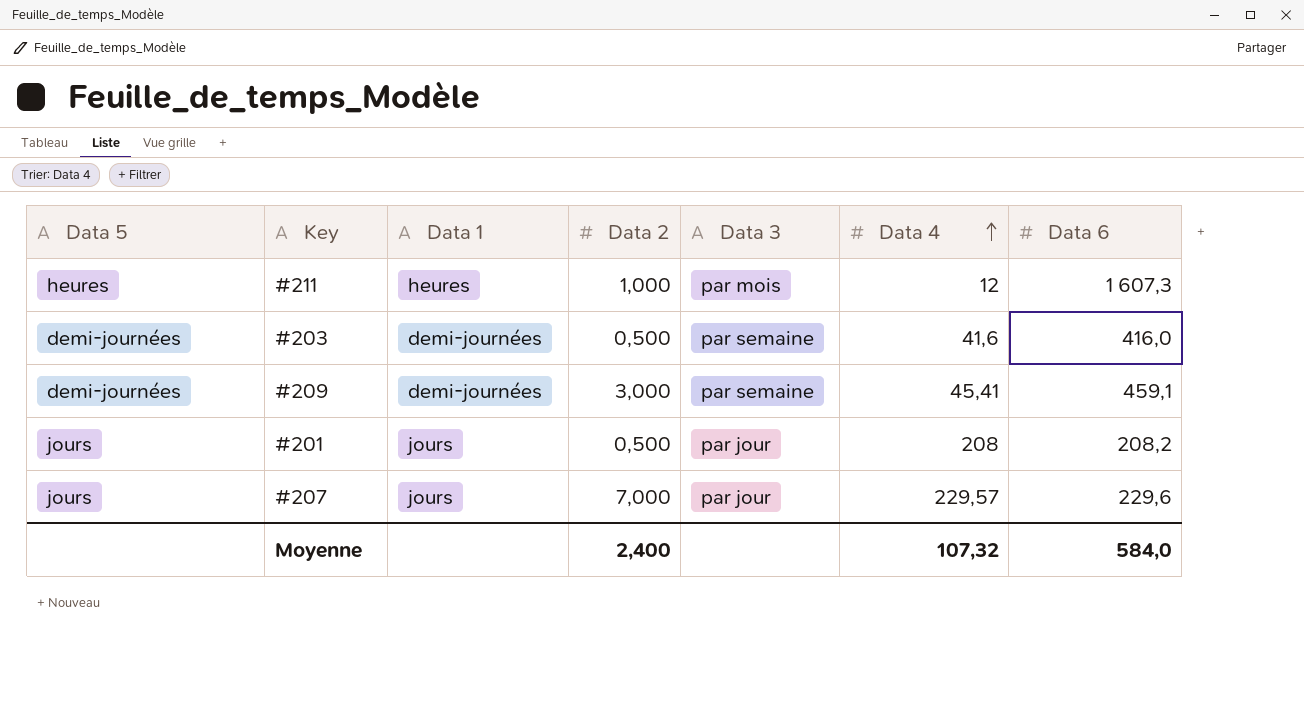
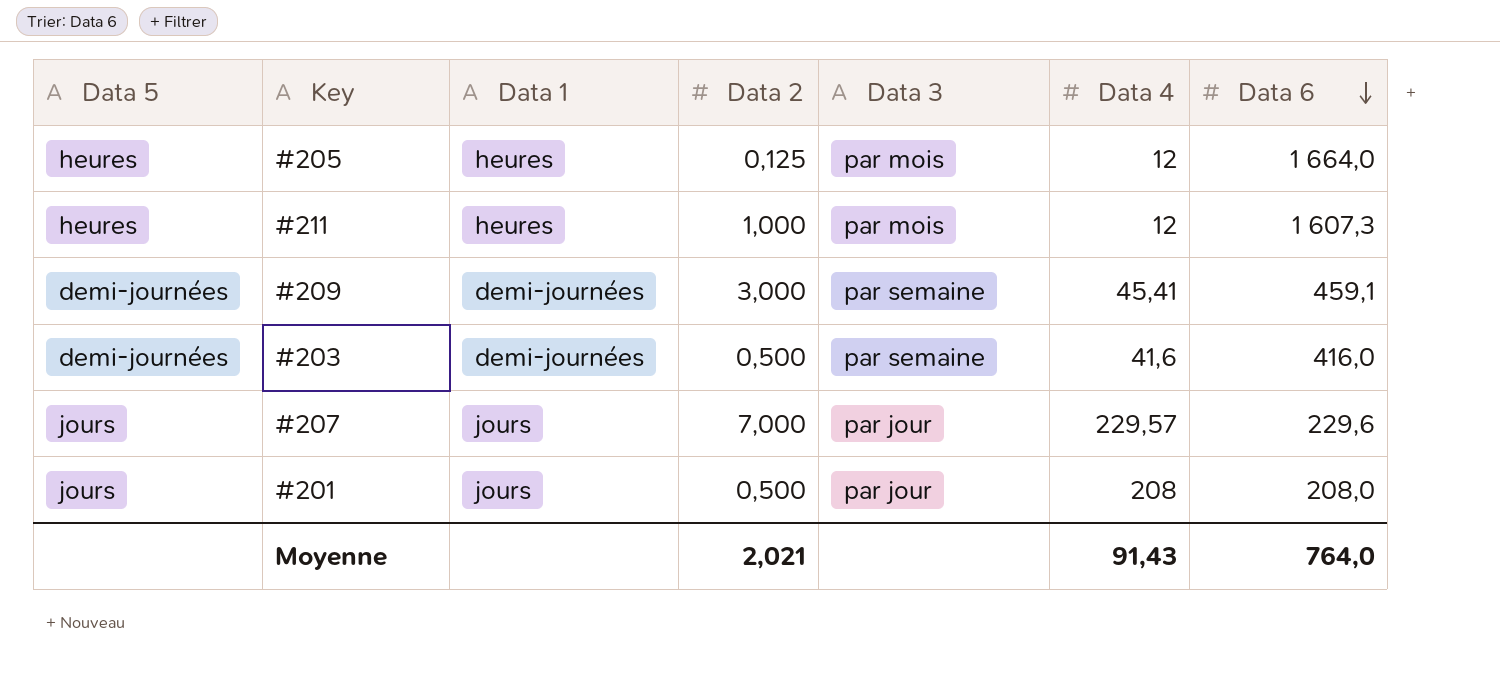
row order: Data 4 ascending -> Data 6 descending
row #205: none -> heures | heures | 0,125 | par mois | 12 | 1 664,0
#201 | Data 6: 208,2 -> 208,0
Moyenne | Data 2: 2,400 -> 2,021
Moyenne | Data 4: 107,32 -> 91,43
Moyenne | Data 6: 584,0 -> 764,0

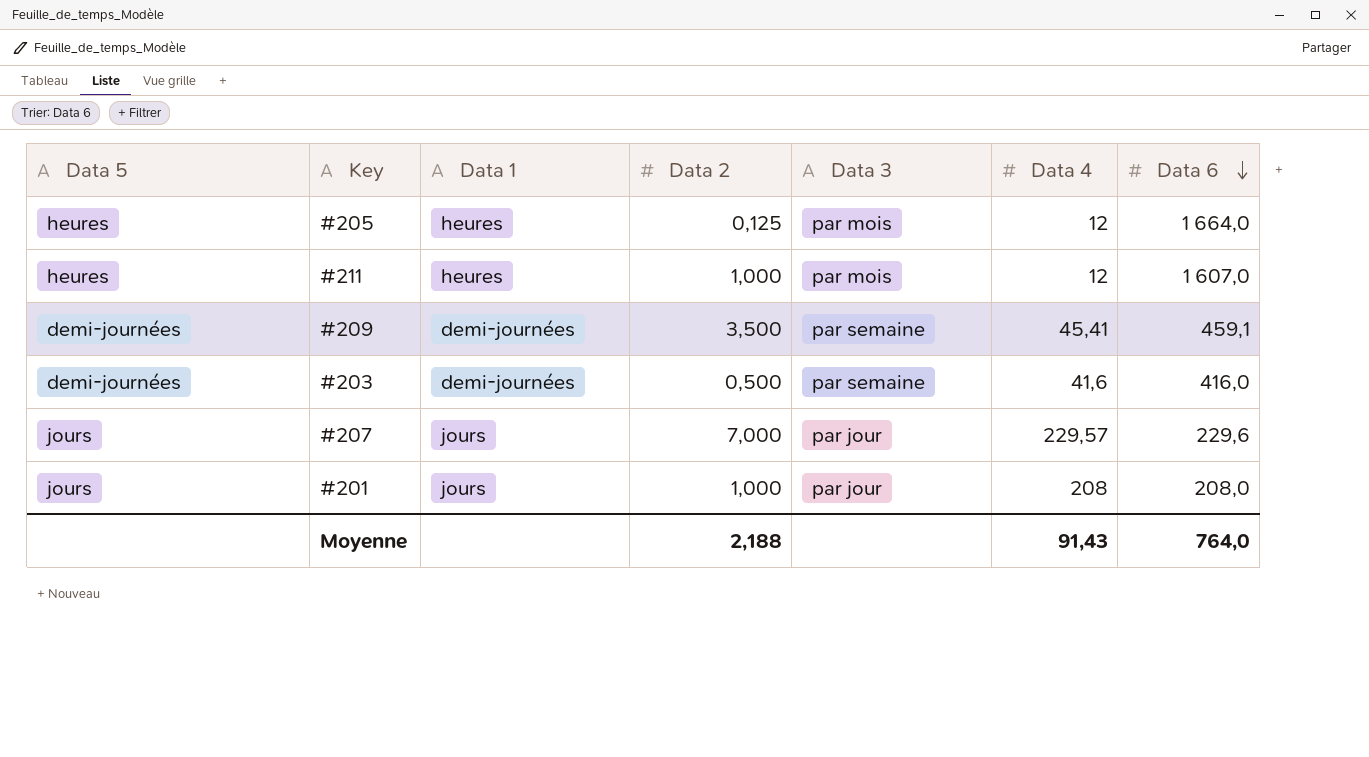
#211 | Data 6: 1 607,3 -> 1 607,0
#209 | Data 2: 3,000 -> 3,500
#201 | Data 2: 0,500 -> 1,000
Moyenne | Data 2: 2,021 -> 2,188

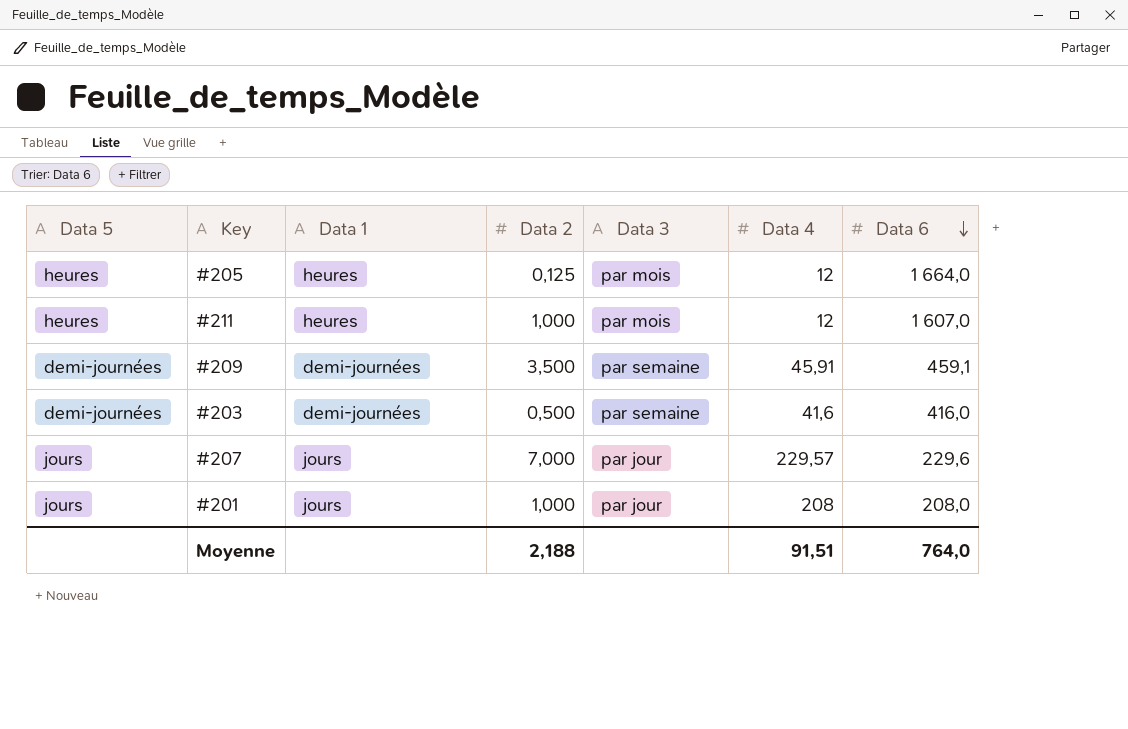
#209 | Data 4: 45,41 -> 45,91
Moyenne | Data 4: 91,43 -> 91,51

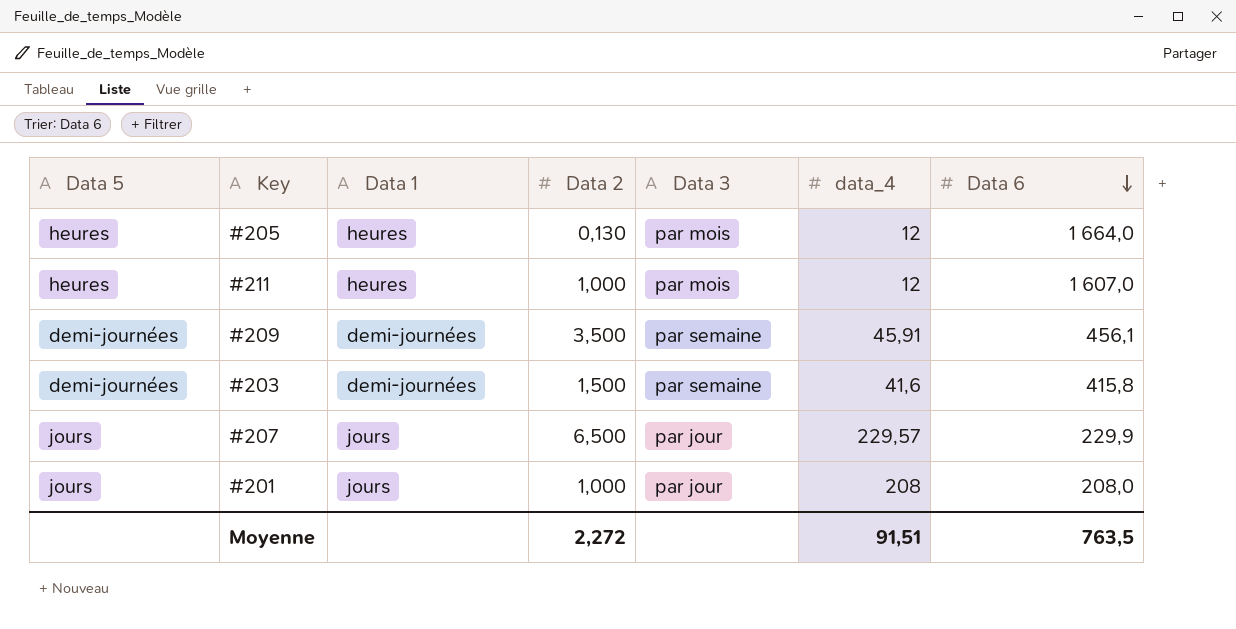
column name: Data 4 -> data_4
#205 | Data 2: 0,125 -> 0,130
#209 | Data 6: 459,1 -> 456,1
#203 | Data 2: 0,500 -> 1,500
#203 | Data 6: 416,0 -> 415,8
#207 | Data 2: 7,000 -> 6,500
#207 | Data 6: 229,6 -> 229,9
Moyenne | Data 2: 2,188 -> 2,272
Moyenne | Data 6: 764,0 -> 763,5

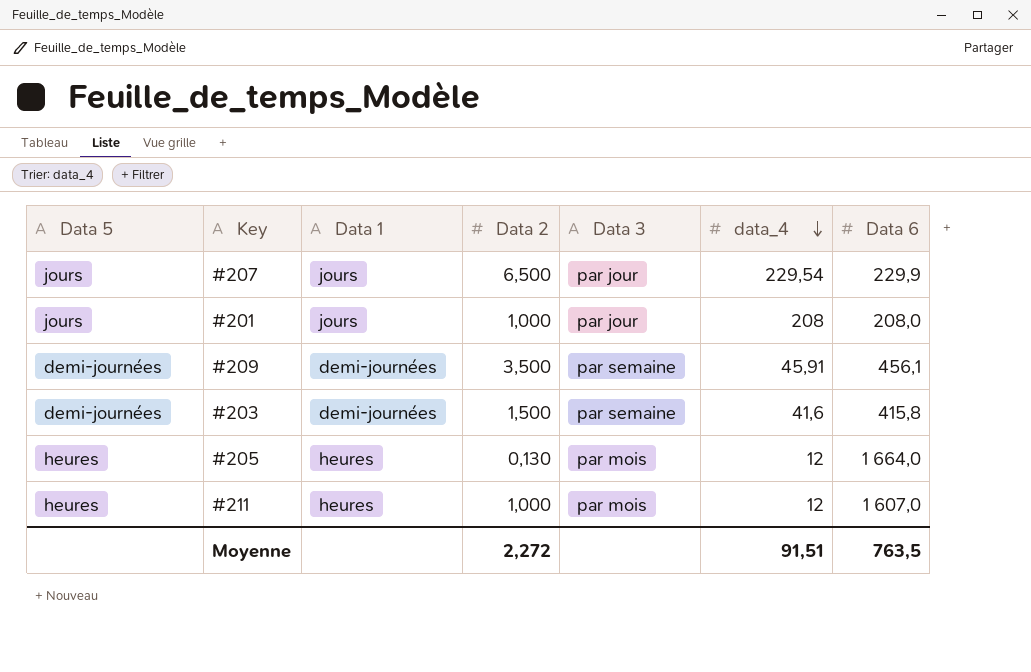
row order: Data 6 descending -> data_4 descending
#207 | data_4: 229,57 -> 229,54

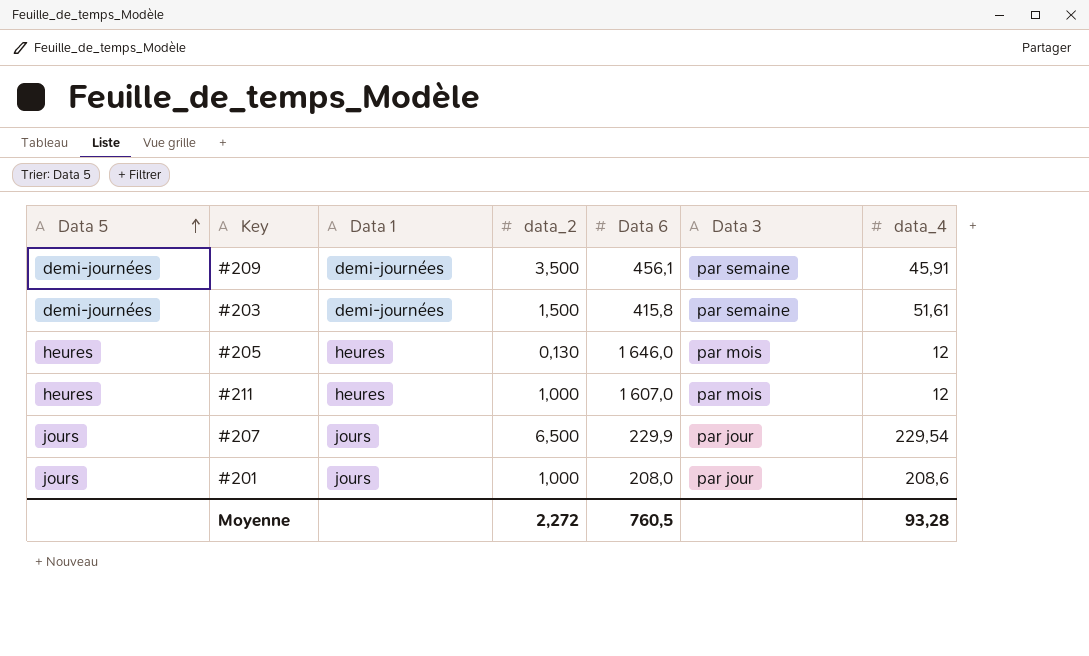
row order: data_4 descending -> Data 5 ascending
column name: Data 2 -> data_2
column Data 6 | position: 7 -> 5
#203 | data_4: 41,6 -> 51,61
#205 | Data 6: 1 664,0 -> 1 646,0
#201 | data_4: 208 -> 208,6
Moyenne | Data 6: 763,5 -> 760,5
Moyenne | data_4: 91,51 -> 93,28

